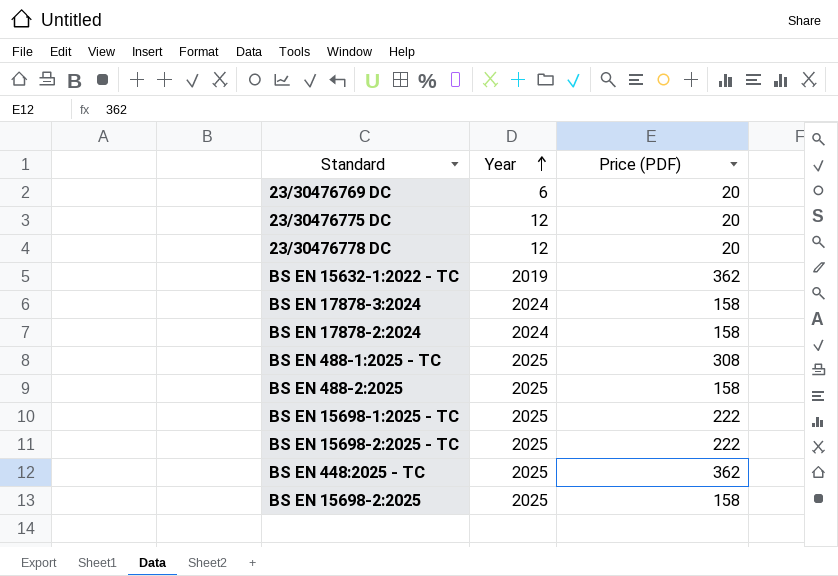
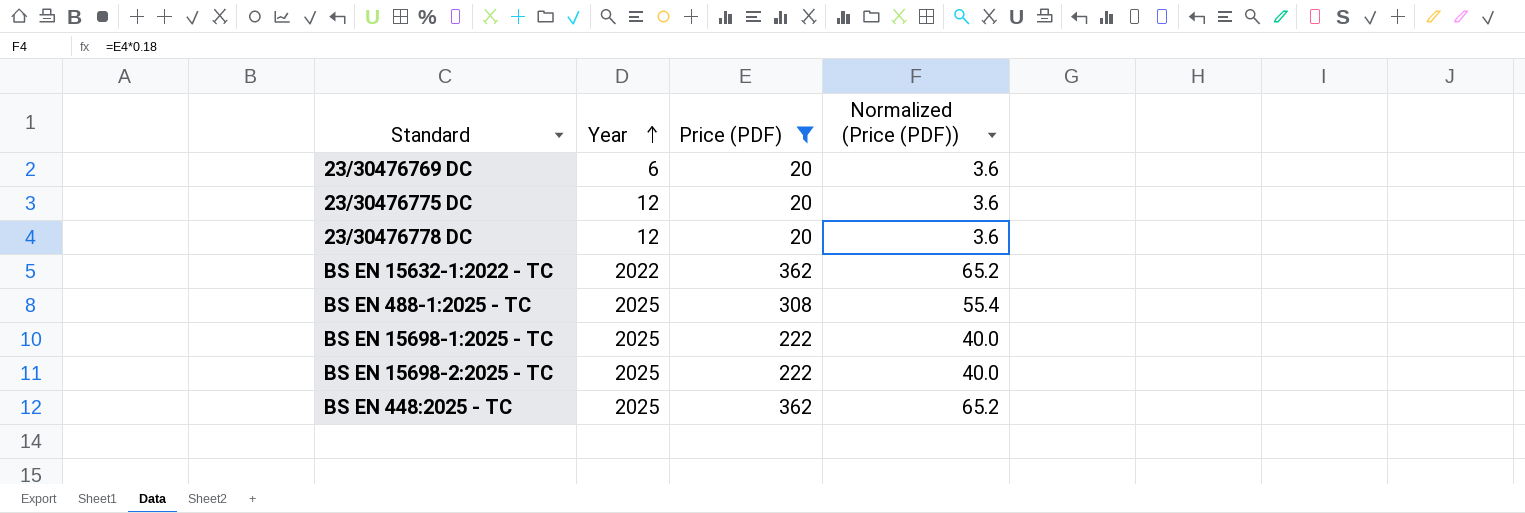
filter: none -> Price (PDF) != 158
column Normalized (Price (PDF)) | formula: none -> [Price (PDF)] * 0.18
BS EN 15632-1:2022 - TC | Year: 2019 -> 2022

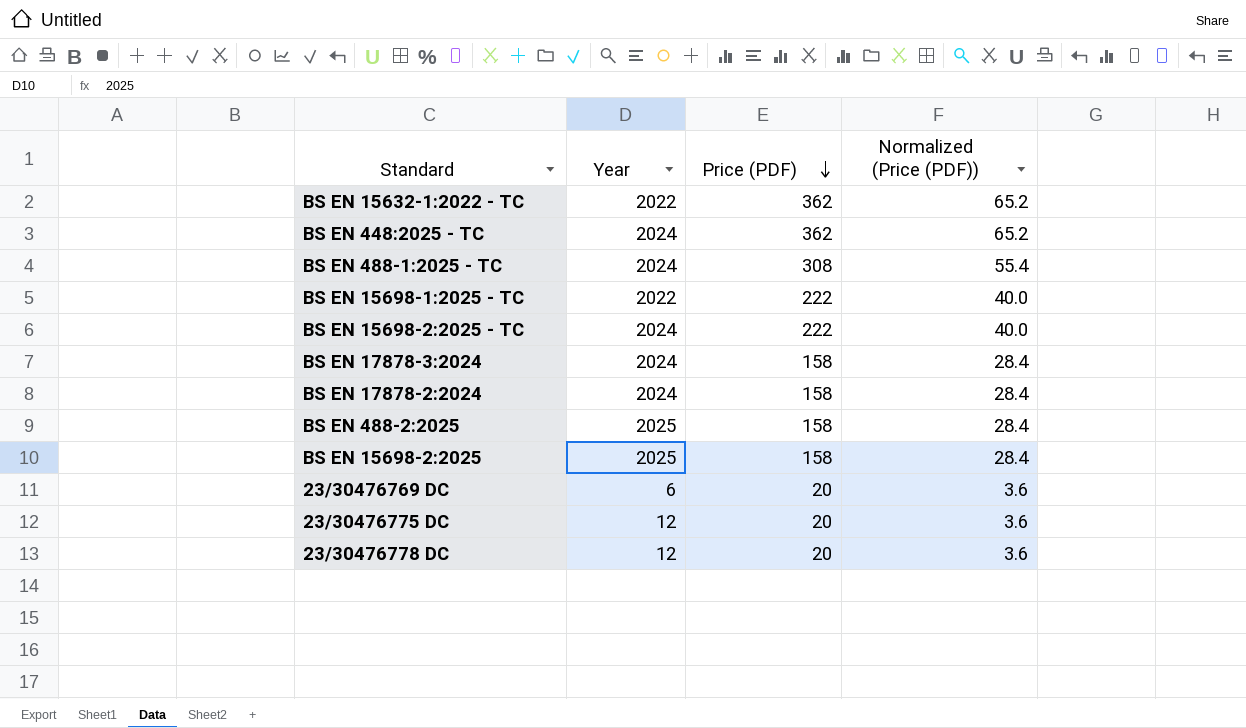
filter: Price (PDF) != 158 -> none
row order: Year ascending -> Price (PDF) descending
BS EN 448:2025 - TC | Year: 2025 -> 2024
BS EN 488-1:2025 - TC | Year: 2025 -> 2024
BS EN 15698-1:2025 - TC | Year: 2025 -> 2022
BS EN 15698-2:2025 - TC | Year: 2025 -> 2024

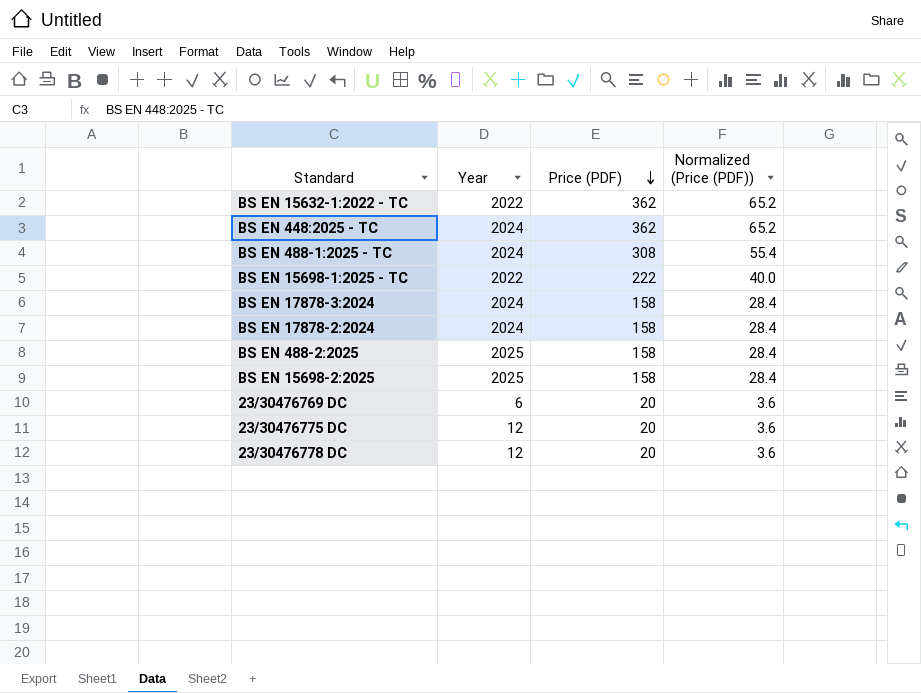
row BS EN 15698-2:2025 - TC: 2024 | 222 | 40.0 -> none

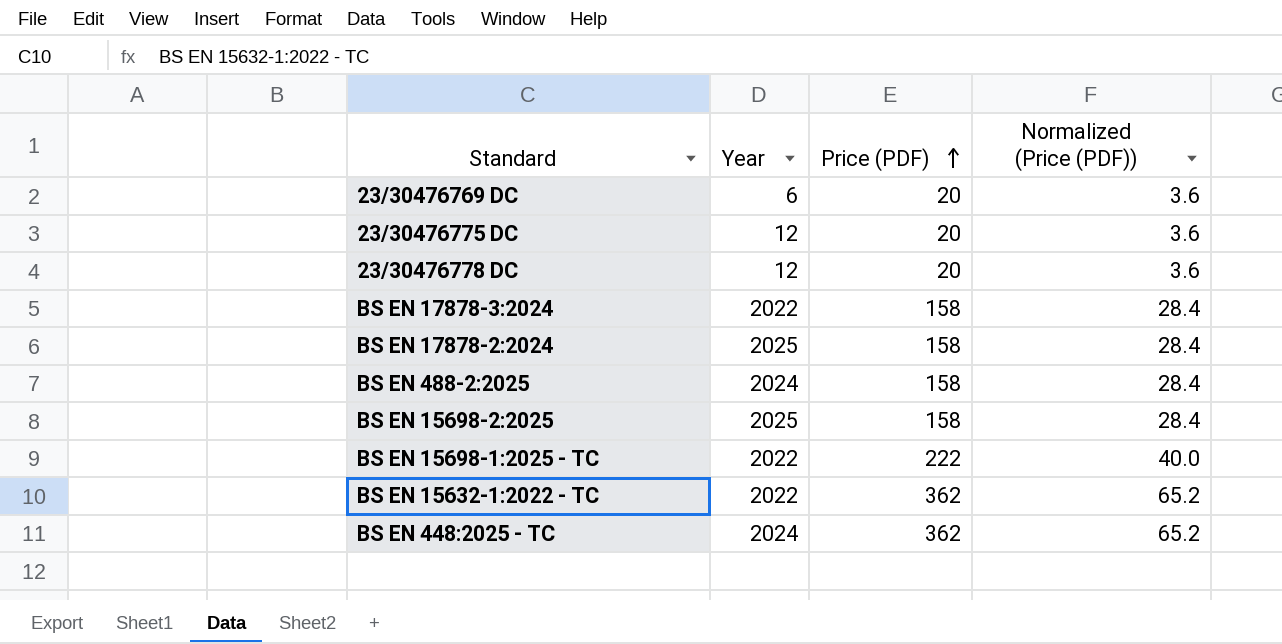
row order: Price (PDF) descending -> Price (PDF) ascending
row BS EN 488-1:2025 - TC: 2024 | 308 | 55.4 -> none
BS EN 17878-3:2024 | Year: 2024 -> 2022
BS EN 17878-2:2024 | Year: 2024 -> 2025
BS EN 488-2:2025 | Year: 2025 -> 2024

